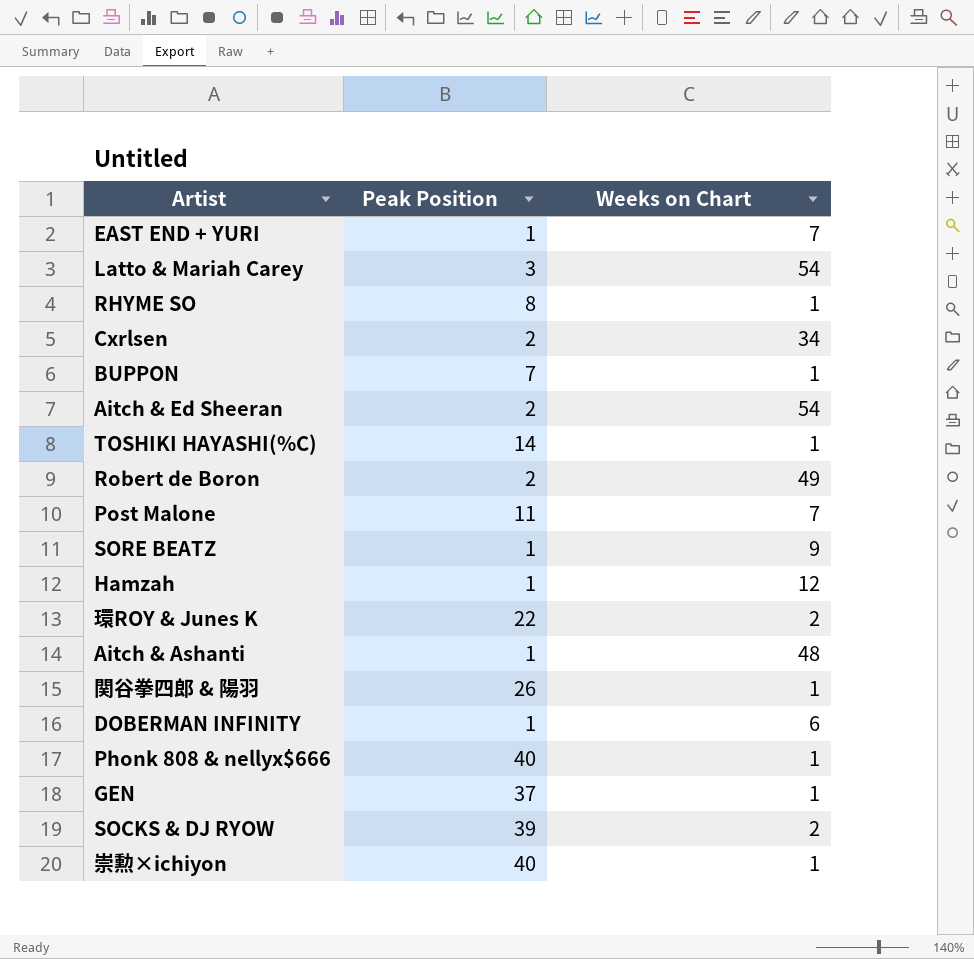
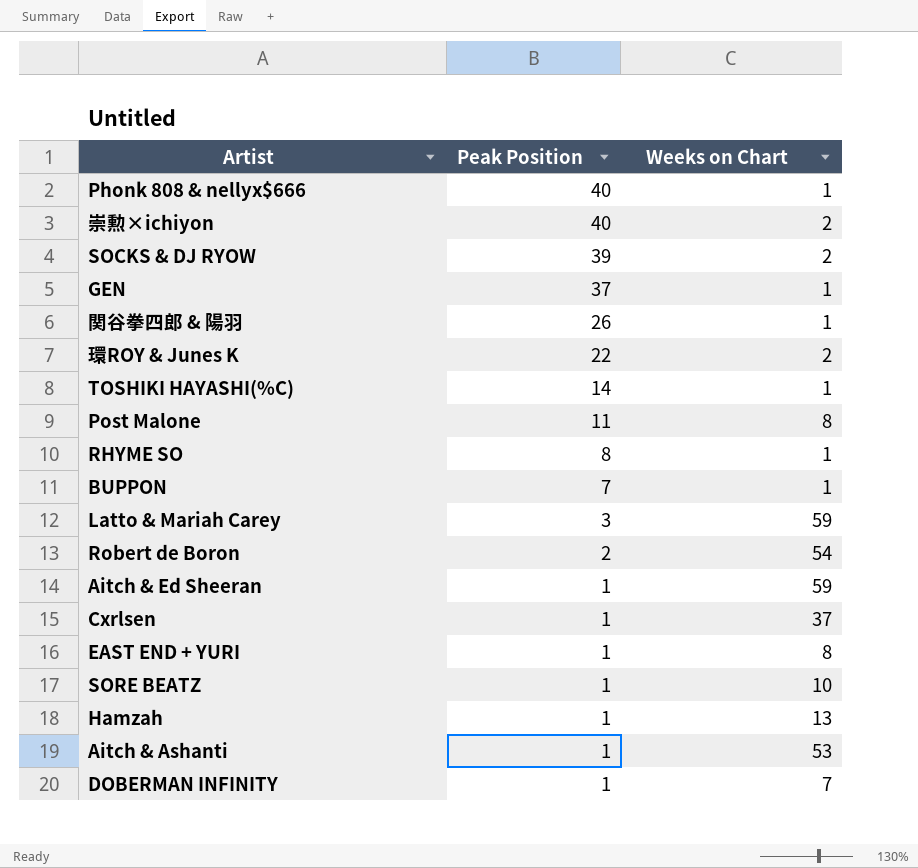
row order: none -> Peak Position descending
崇勲×ichiyon | Weeks on Chart: 1 -> 2
Post Malone | Weeks on Chart: 7 -> 8
Latto & Mariah Carey | Weeks on Chart: 54 -> 59
Robert de Boron | Weeks on Chart: 49 -> 54
Aitch & Ed Sheeran | Peak Position: 2 -> 1
Aitch & Ed Sheeran | Weeks on Chart: 54 -> 59
Cxrlsen | Peak Position: 2 -> 1
Cxrlsen | Weeks on Chart: 34 -> 37
EAST END + YURI | Weeks on Chart: 7 -> 8
SORE BEATZ | Weeks on Chart: 9 -> 10
Hamzah | Weeks on Chart: 12 -> 13
Aitch & Ashanti | Weeks on Chart: 48 -> 53
DOBERMAN INFINITY | Weeks on Chart: 6 -> 7

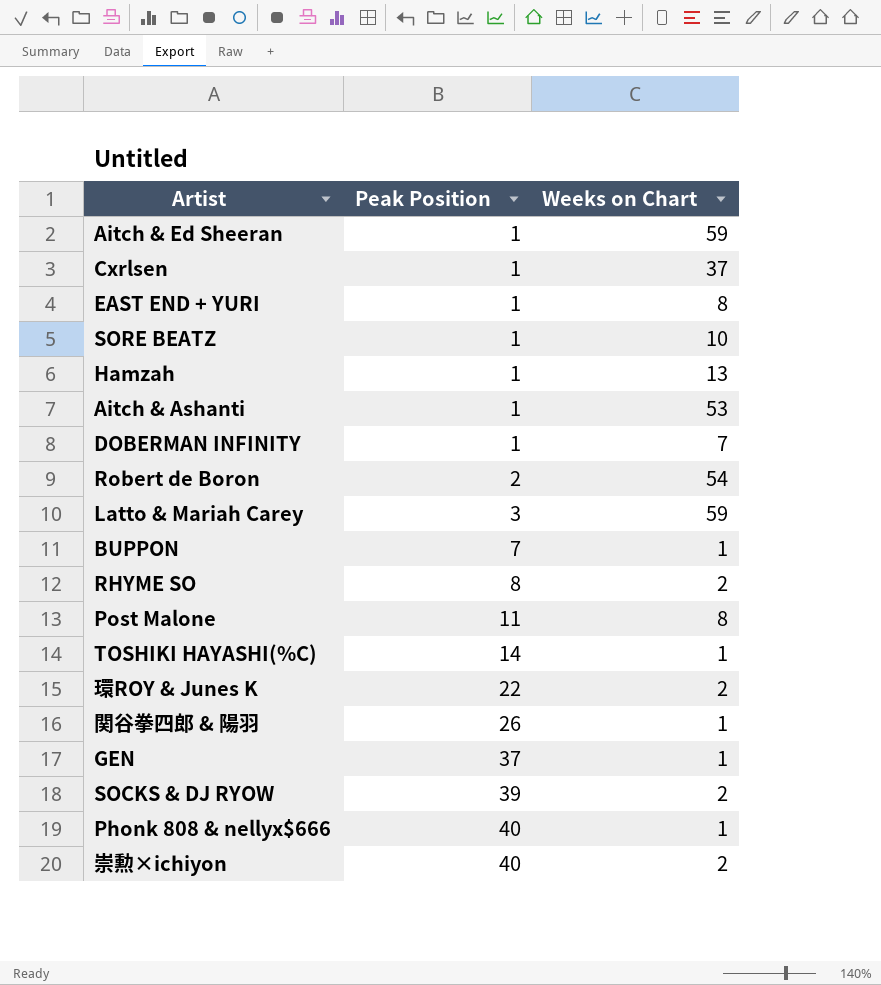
row order: Peak Position descending -> Peak Position ascending
RHYME SO | Weeks on Chart: 1 -> 2

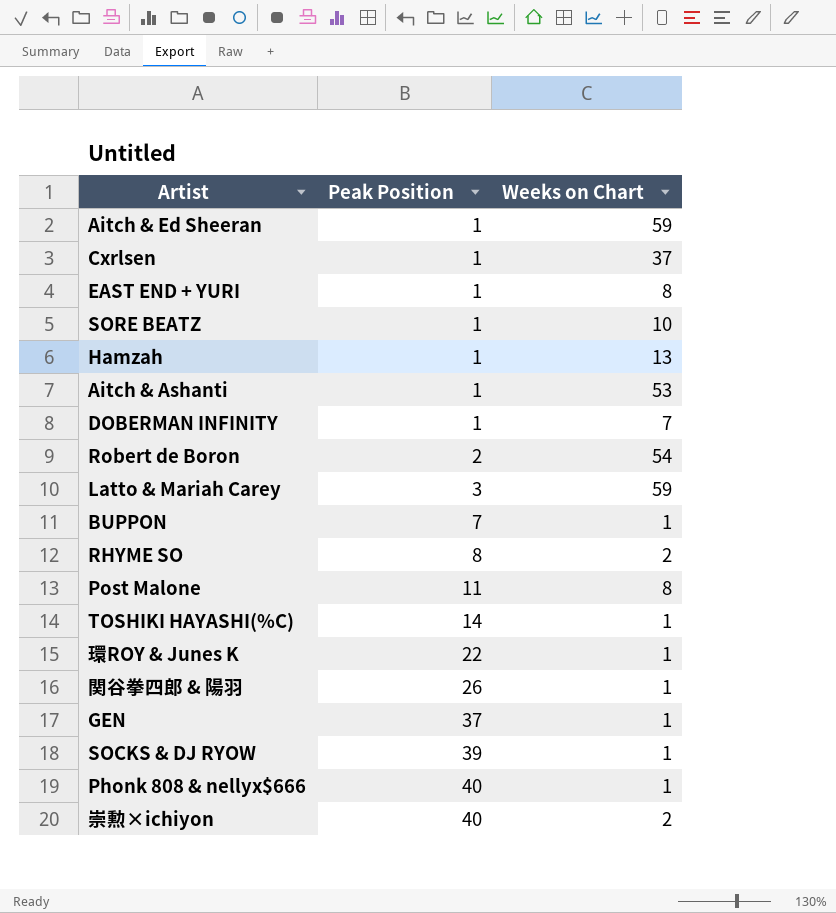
環ROY & Junes K | Weeks on Chart: 2 -> 1
SOCKS & DJ RYOW | Weeks on Chart: 2 -> 1

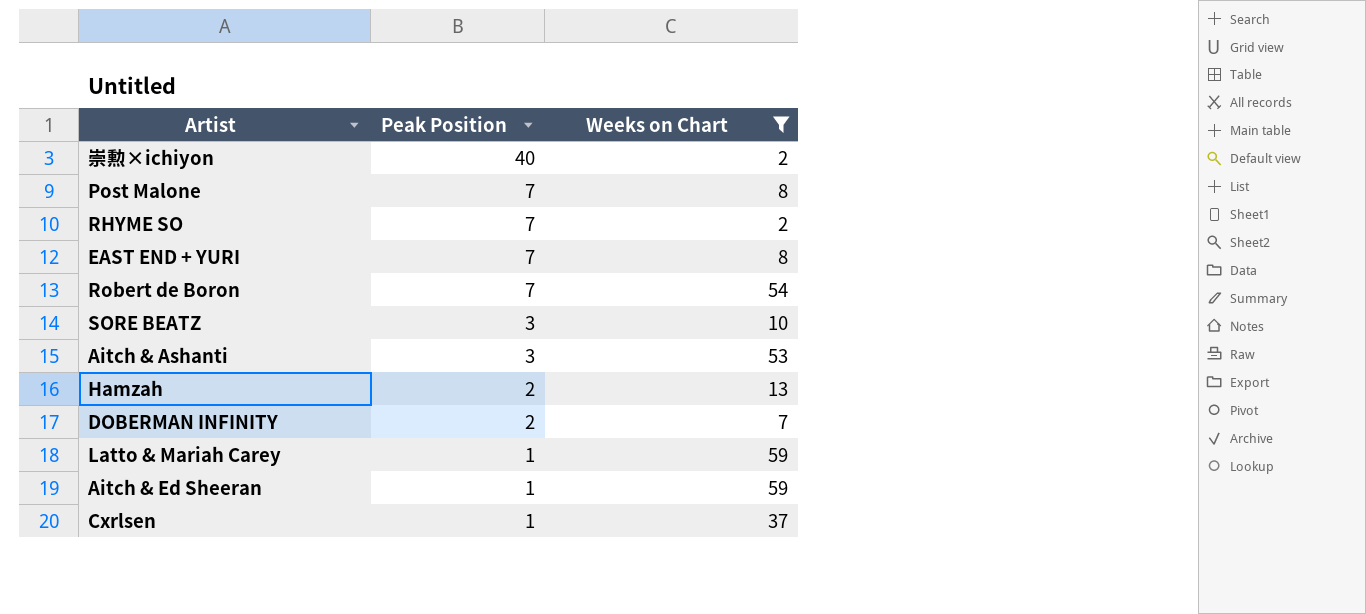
filter: none -> Weeks on Chart != 1
row order: Peak Position ascending -> Peak Position descending
Post Malone | Peak Position: 11 -> 7
RHYME SO | Peak Position: 8 -> 7
EAST END + YURI | Peak Position: 1 -> 7
Robert de Boron | Peak Position: 2 -> 7
SORE BEATZ | Peak Position: 1 -> 3
Aitch & Ashanti | Peak Position: 1 -> 3
Hamzah | Peak Position: 1 -> 2
DOBERMAN INFINITY | Peak Position: 1 -> 2
Latto & Mariah Carey | Peak Position: 3 -> 1

